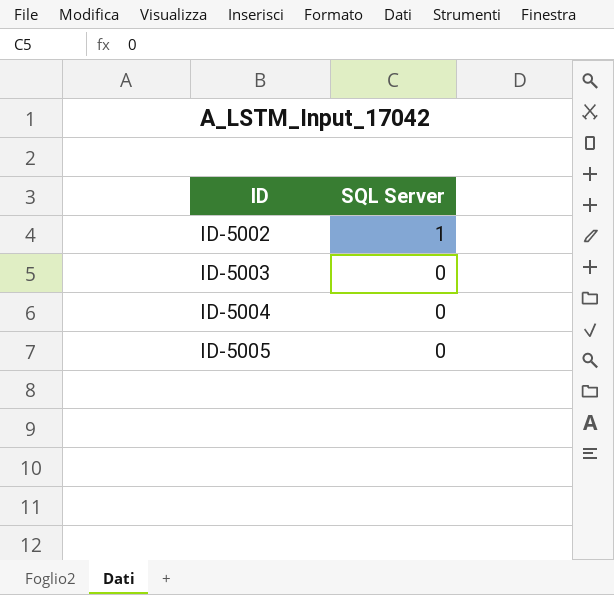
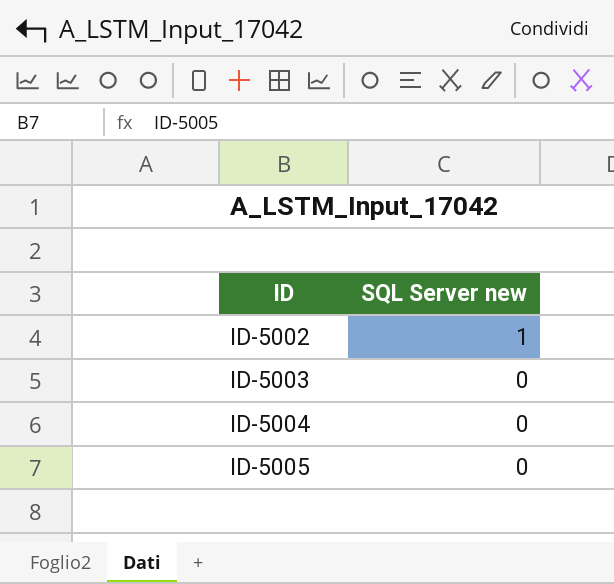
column name: SQL Server -> SQL Server new

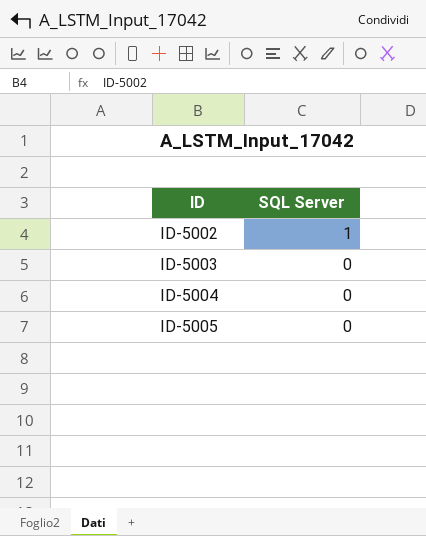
column name: SQL Server new -> SQL Server

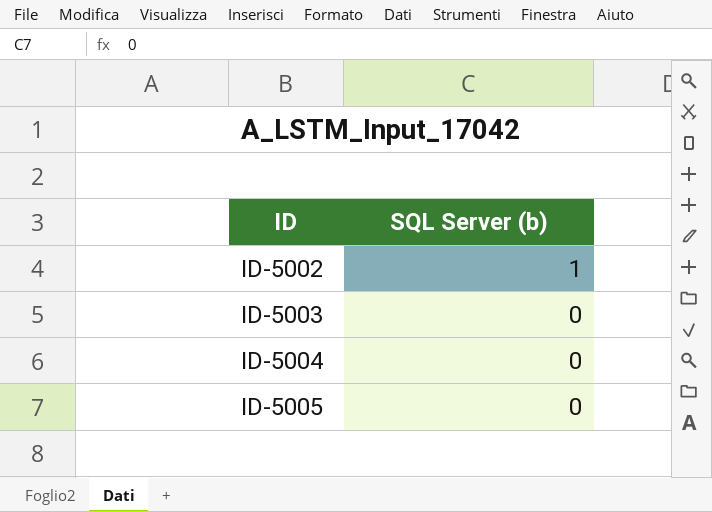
column name: SQL Server -> SQL Server (b)

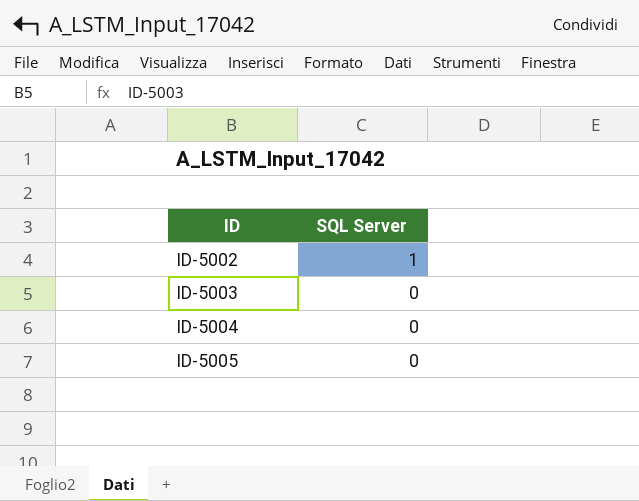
column name: SQL Server (b) -> SQL Server

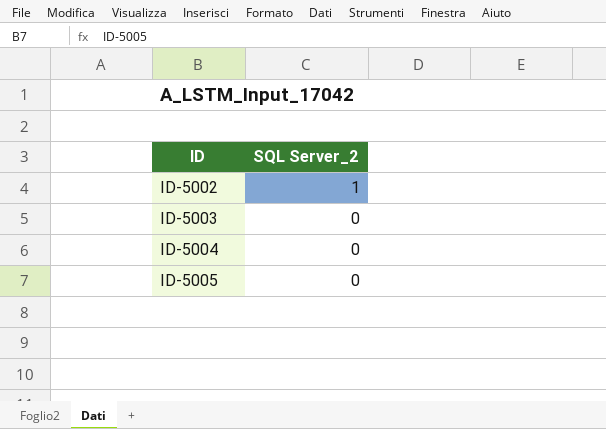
column name: SQL Server -> SQL Server_2

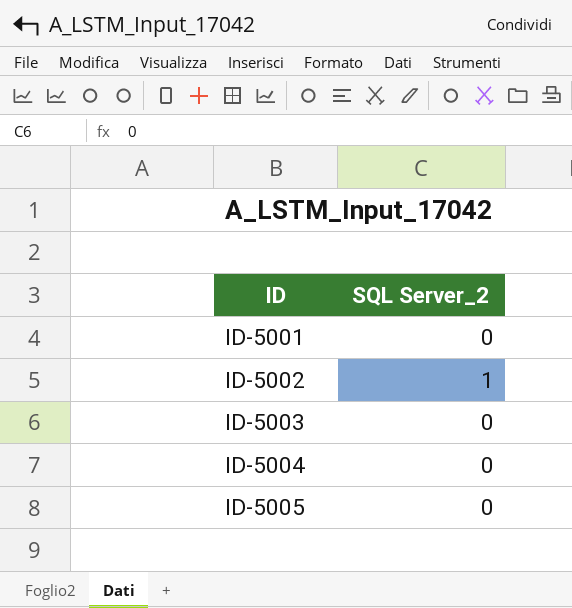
row ID-5001: none -> 0

